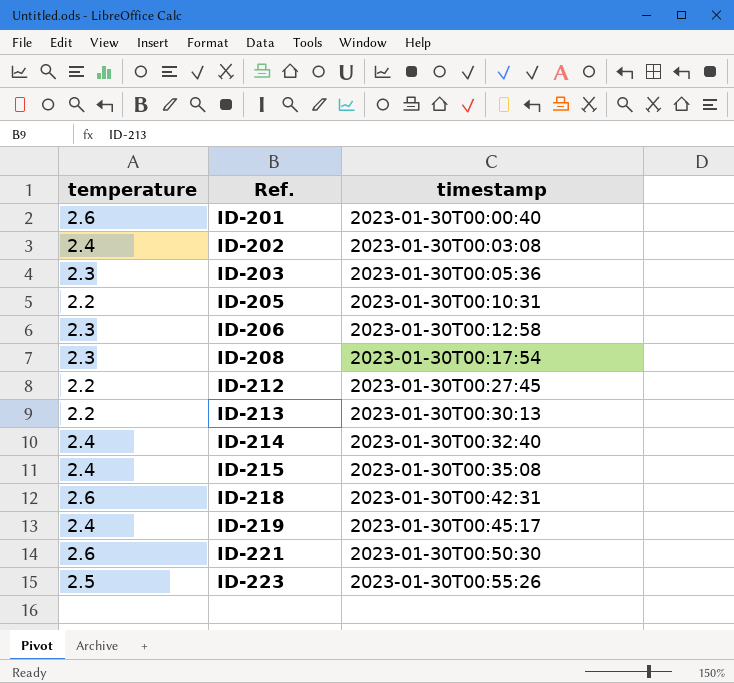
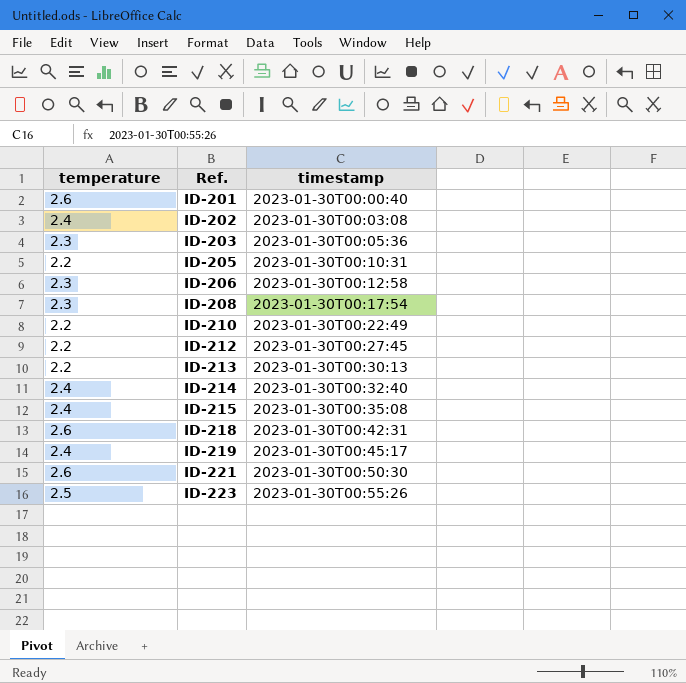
row ID-210: none -> 2.2 | 2023-01-30T00:22:49

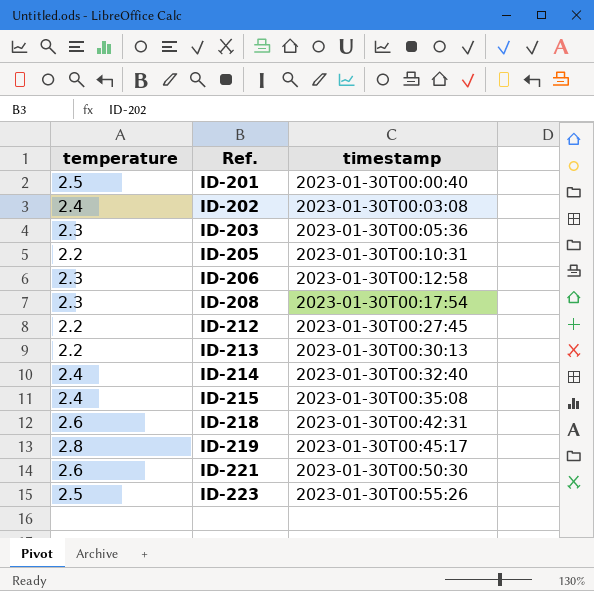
row ID-210: 2.2 | 2023-01-30T00:22:49 -> none
ID-201 | temperature: 2.6 -> 2.5
ID-219 | temperature: 2.4 -> 2.8

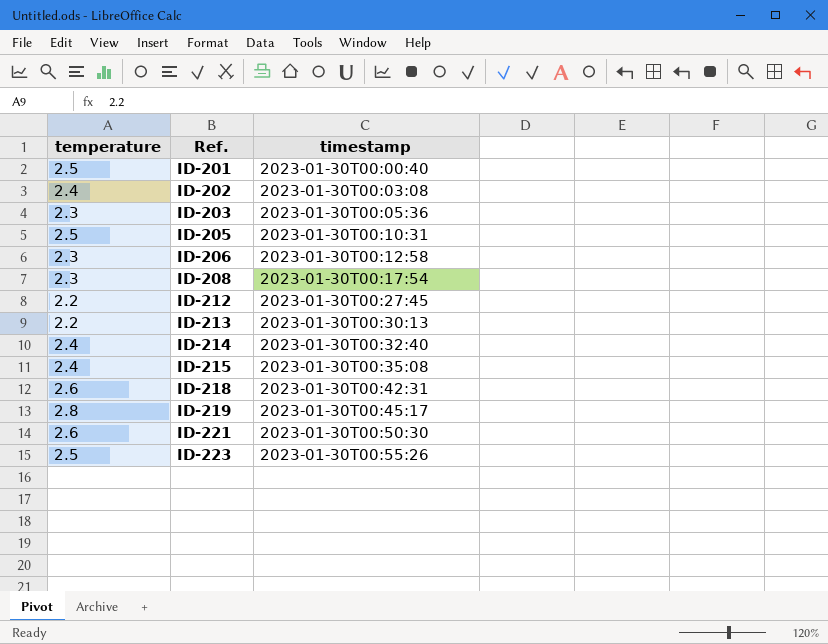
ID-205 | temperature: 2.2 -> 2.5

